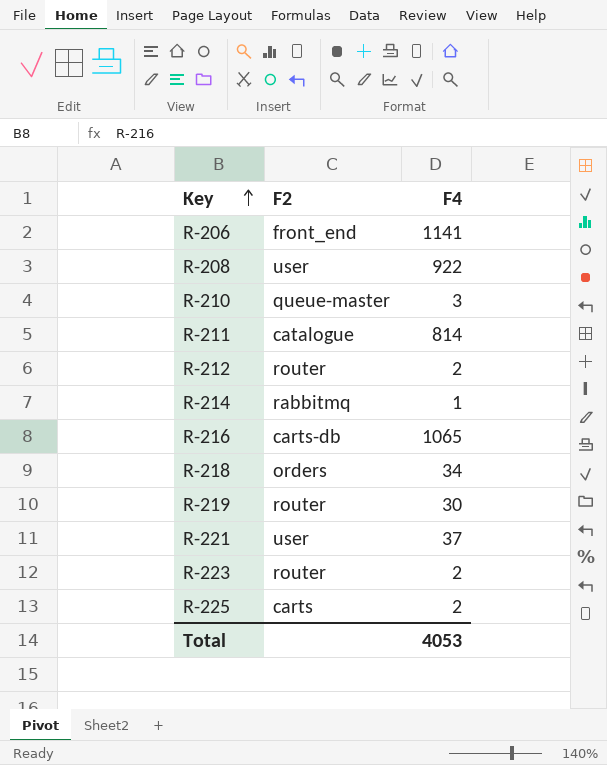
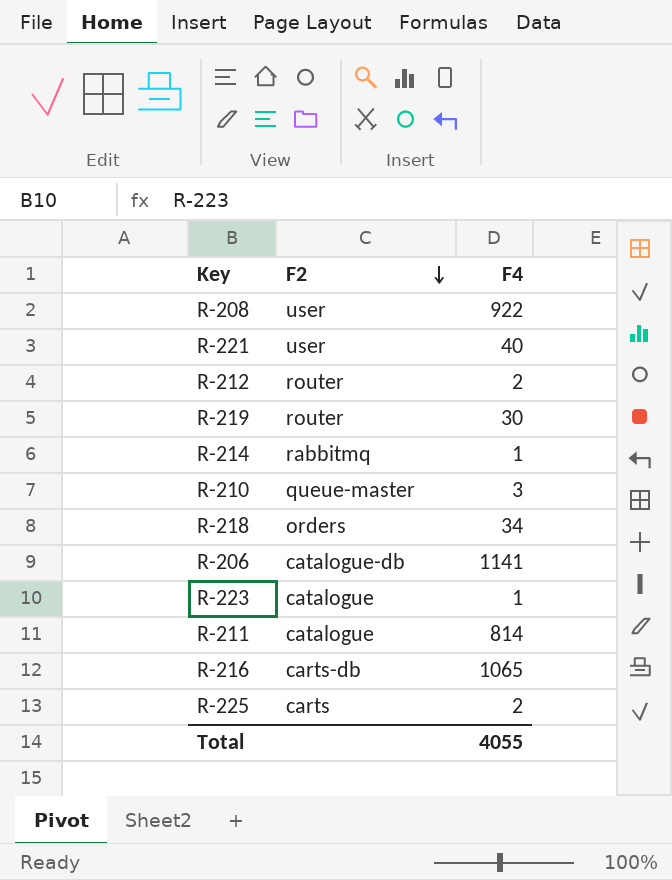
row order: Key ascending -> F2 descending
R-221 | F4: 37 -> 40
R-206 | F2: front_end -> catalogue-db
R-223 | F2: router -> catalogue
R-223 | F4: 2 -> 1
Total | F4: 4053 -> 4055

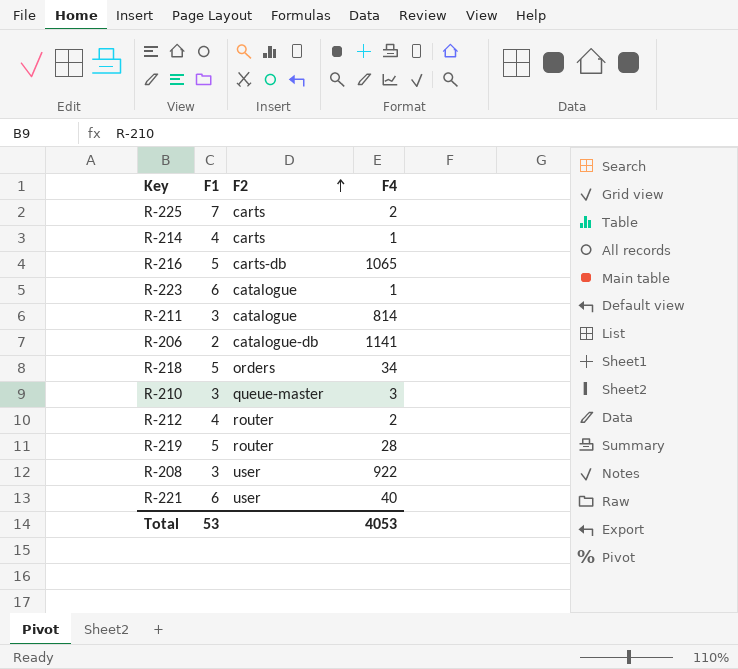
row order: F2 descending -> F2 ascending
column F1 | position: none -> 2
R-214 | F2: rabbitmq -> carts
R-219 | F4: 30 -> 28
Total | F4: 4055 -> 4053

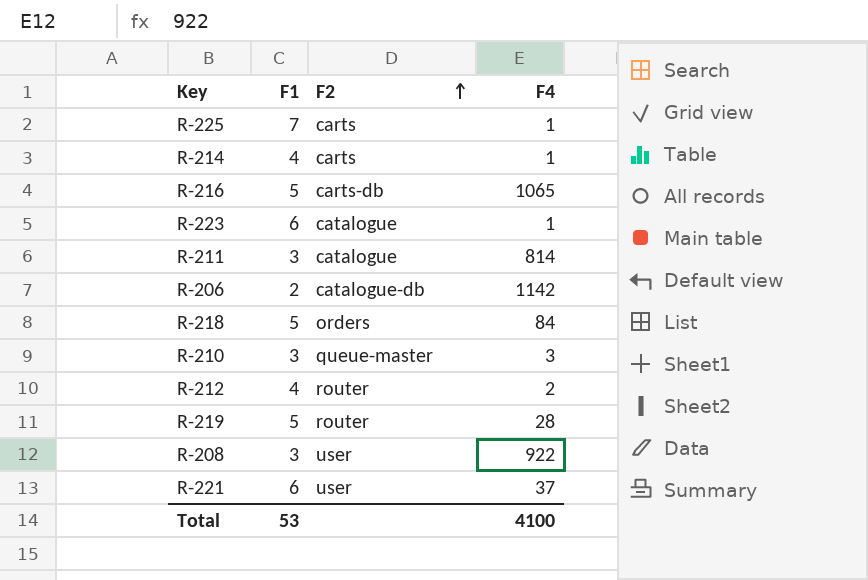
R-225 | F4: 2 -> 1
R-206 | F4: 1141 -> 1142
R-218 | F4: 34 -> 84
R-221 | F4: 40 -> 37
Total | F4: 4053 -> 4100

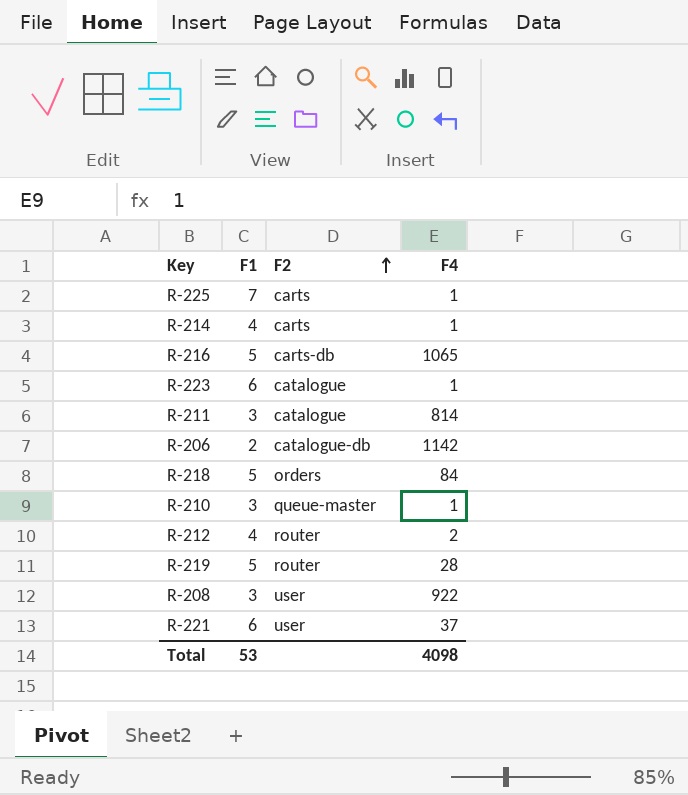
R-210 | F4: 3 -> 1
Total | F4: 4100 -> 4098

